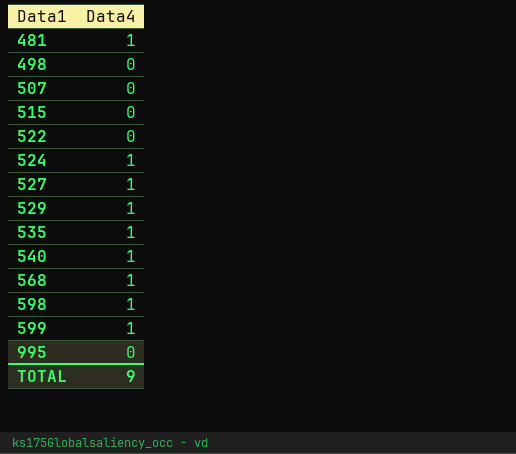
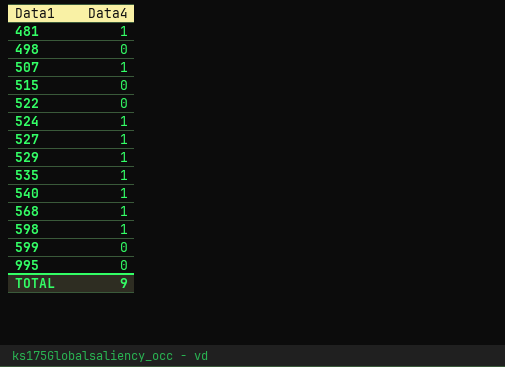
507 | Data4: 0 -> 1
599 | Data4: 1 -> 0

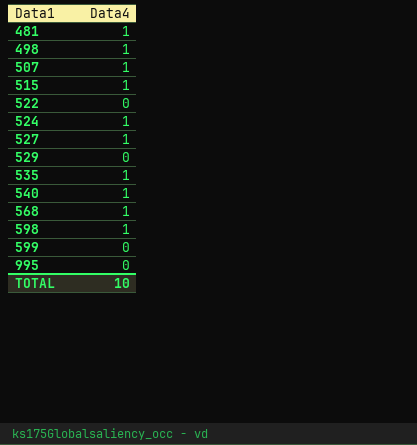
498 | Data4: 0 -> 1
515 | Data4: 0 -> 1
529 | Data4: 1 -> 0
TOTAL | Data4: 9 -> 10

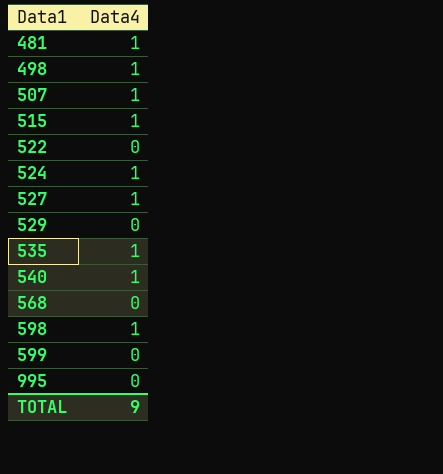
568 | Data4: 1 -> 0
TOTAL | Data4: 10 -> 9

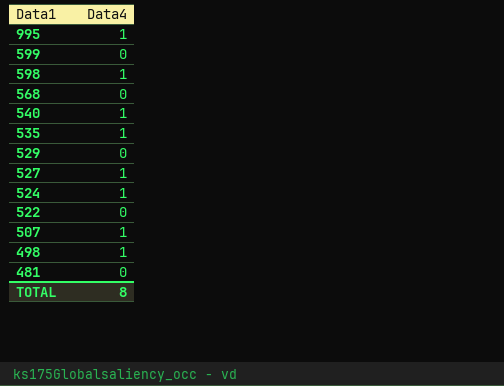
row order: Data1 ascending -> Data1 descending
row 515: 1 -> none
995 | Data4: 0 -> 1
481 | Data4: 1 -> 0
TOTAL | Data4: 9 -> 8

